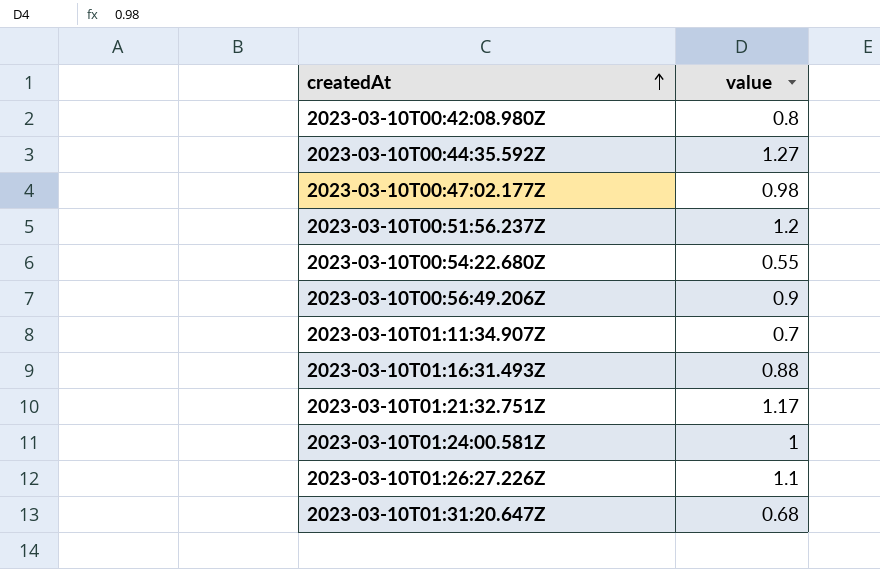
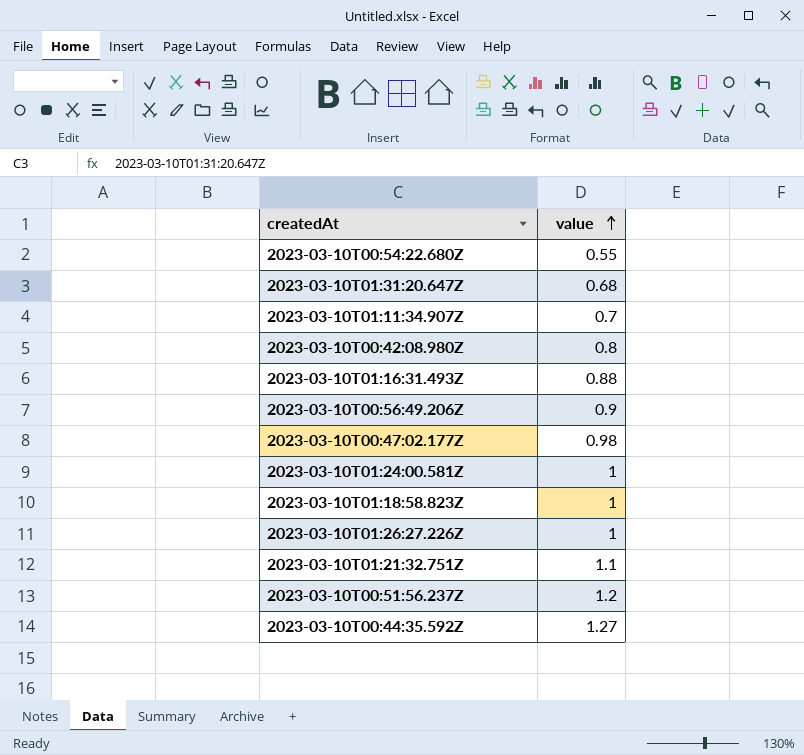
row order: createdAt ascending -> value ascending
row 2023-03-10T01:18:58.823Z: none -> 1
2023-03-10T01:26:27.226Z | value: 1.1 -> 1
2023-03-10T01:21:32.751Z | value: 1.17 -> 1.1

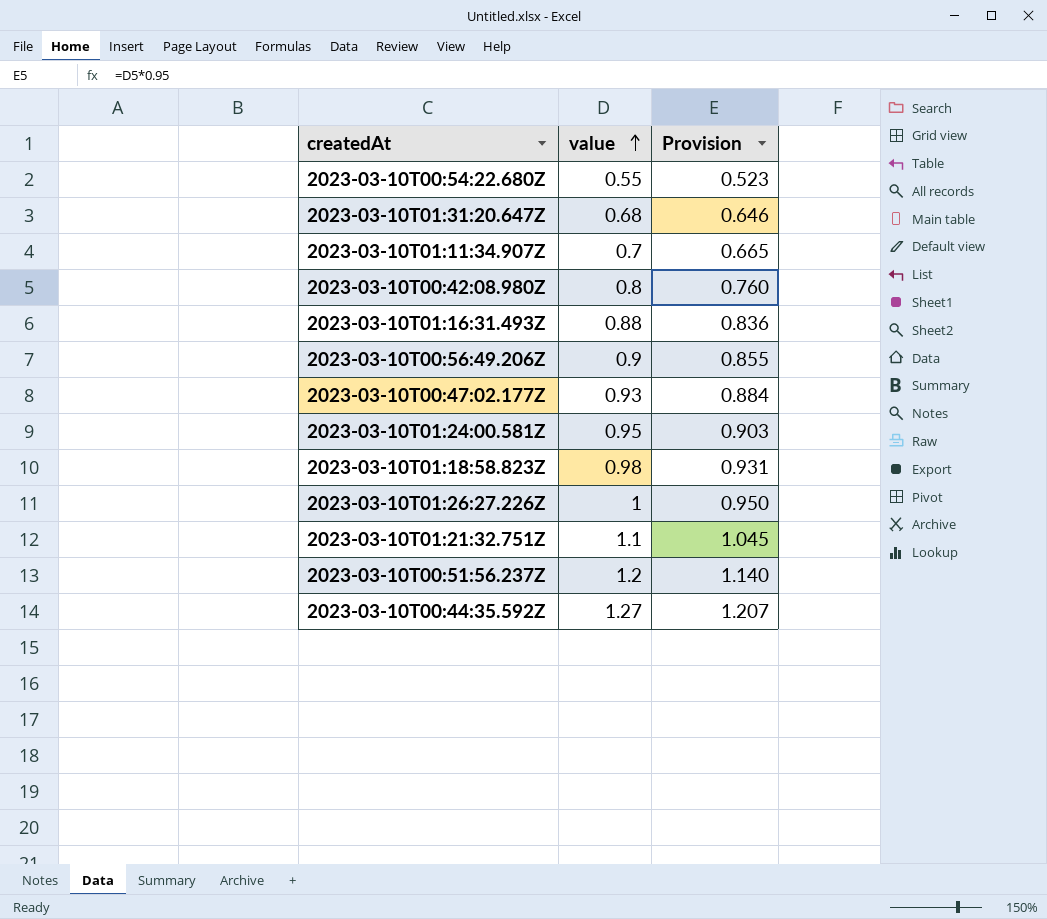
column Provision | formula: none -> [value] * 0.95
2023-03-10T00:47:02.177Z | value: 0.98 -> 0.93
2023-03-10T01:24:00.581Z | value: 1 -> 0.95
2023-03-10T01:18:58.823Z | value: 1 -> 0.98

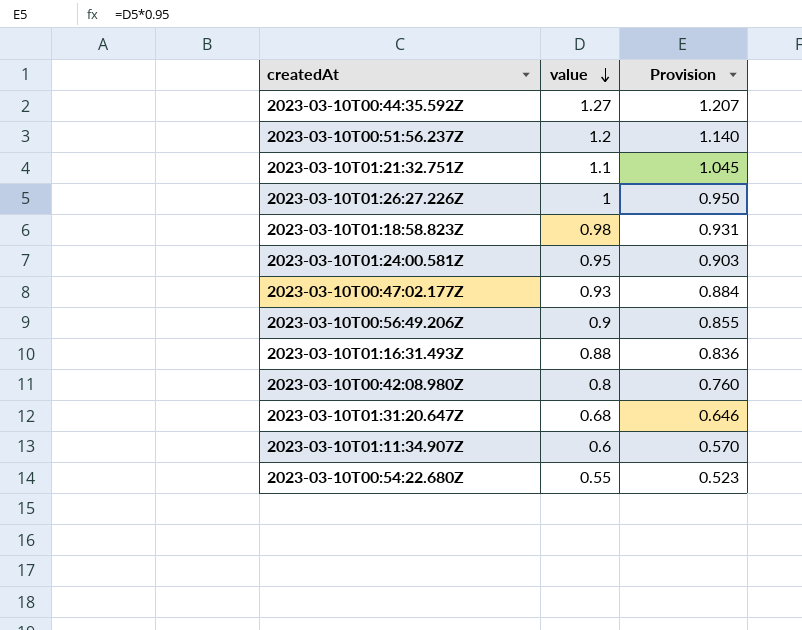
row order: value ascending -> value descending
2023-03-10T01:11:34.907Z | value: 0.7 -> 0.6
2023-03-10T01:11:34.907Z | Provision: 0.665 -> 0.570

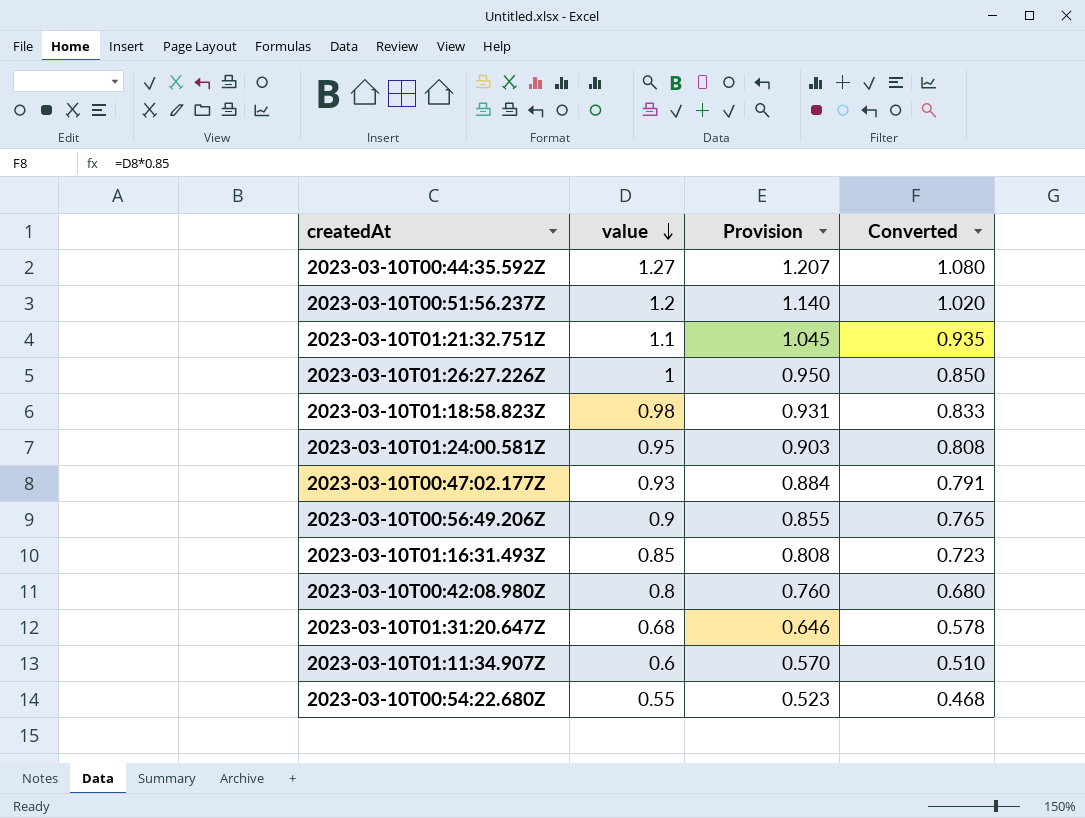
column Converted | formula: none -> [value] * 0.85
2023-03-10T01:16:31.493Z | value: 0.88 -> 0.85
2023-03-10T01:16:31.493Z | Provision: 0.836 -> 0.808

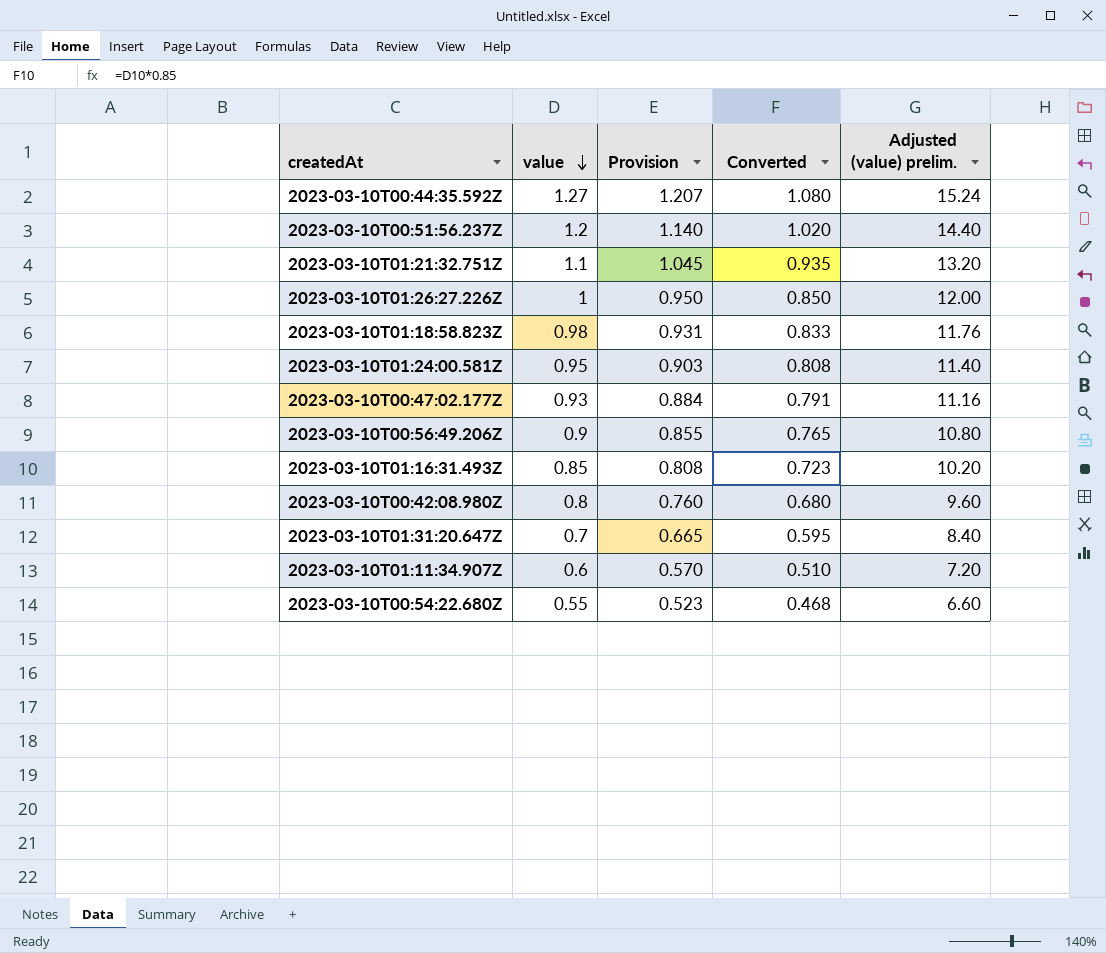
column Adjusted (value) prelim. | formula: none -> [value] * 12
2023-03-10T01:31:20.647Z | value: 0.68 -> 0.7
2023-03-10T01:31:20.647Z | Provision: 0.646 -> 0.665
2023-03-10T01:31:20.647Z | Converted: 0.578 -> 0.595

